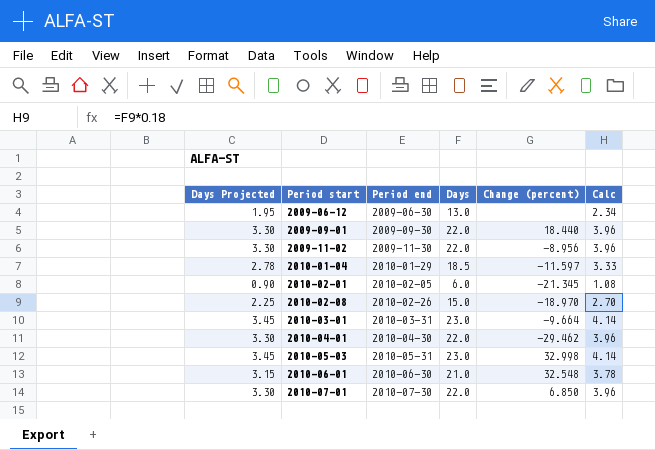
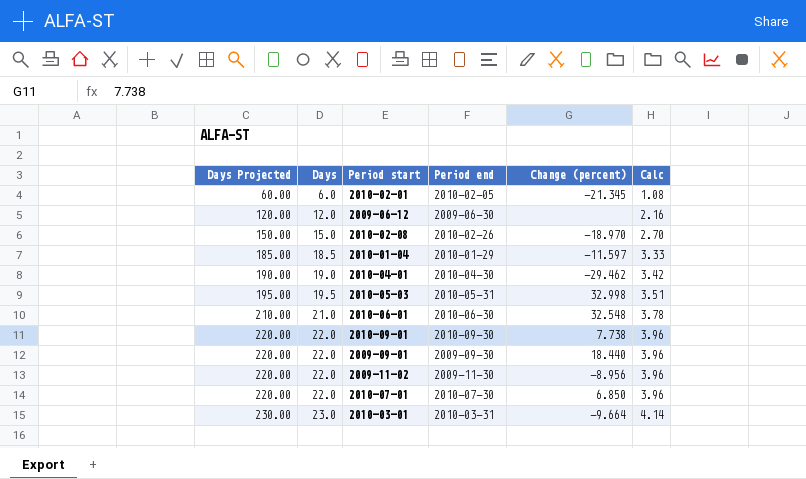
row order: Period start ascending -> Days Projected ascending
column Days Projected | formula: [Days] * 0.15 -> [Days] * 10
column Days | position: 4 -> 2
2009-06-12 | Days: 13.0 -> 12.0
2009-06-12 | Calc: 2.34 -> 2.16
2010-04-01 | Days: 22.0 -> 19.0
2010-04-01 | Calc: 3.96 -> 3.42
2010-05-03 | Days: 23.0 -> 19.5
2010-05-03 | Calc: 4.14 -> 3.51
row 2010-09-01: none -> 220.00 | 22.0 | 2010-09-30 | 7.738 | 3.96

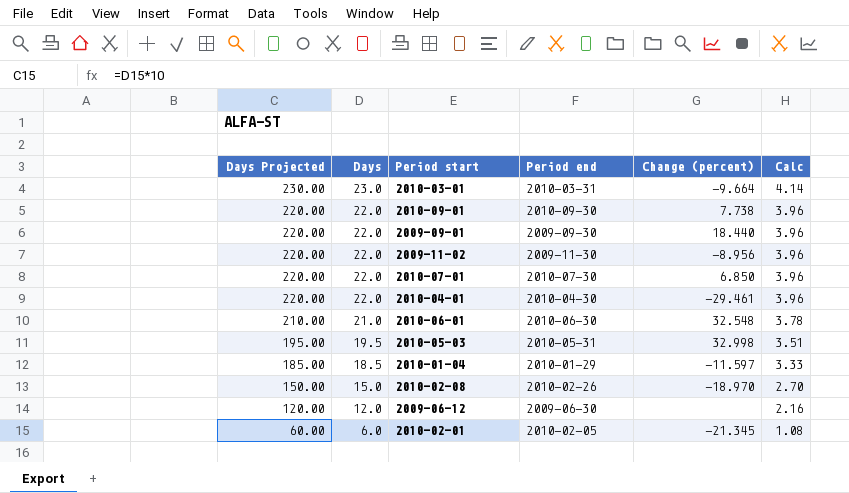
row order: Days Projected ascending -> Days Projected descending
2010-04-01 | Days Projected: 190.00 -> 220.00
2010-04-01 | Days: 19.0 -> 22.0
2010-04-01 | Change (percent): -29.462 -> -29.461
2010-04-01 | Calc: 3.42 -> 3.96

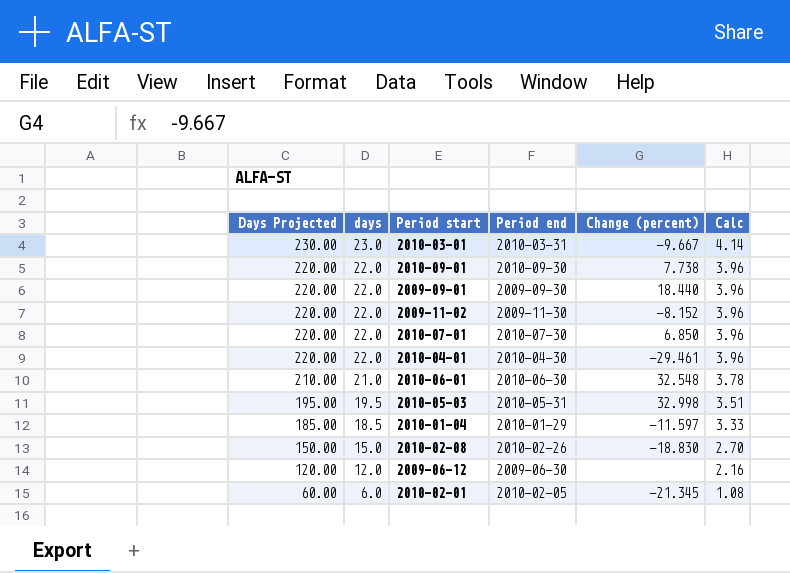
column name: Days -> days
2010-03-01 | Change (percent): -9.664 -> -9.667
2009-11-02 | Change (percent): -8.956 -> -8.152
2010-02-08 | Change (percent): -18.970 -> -18.830

